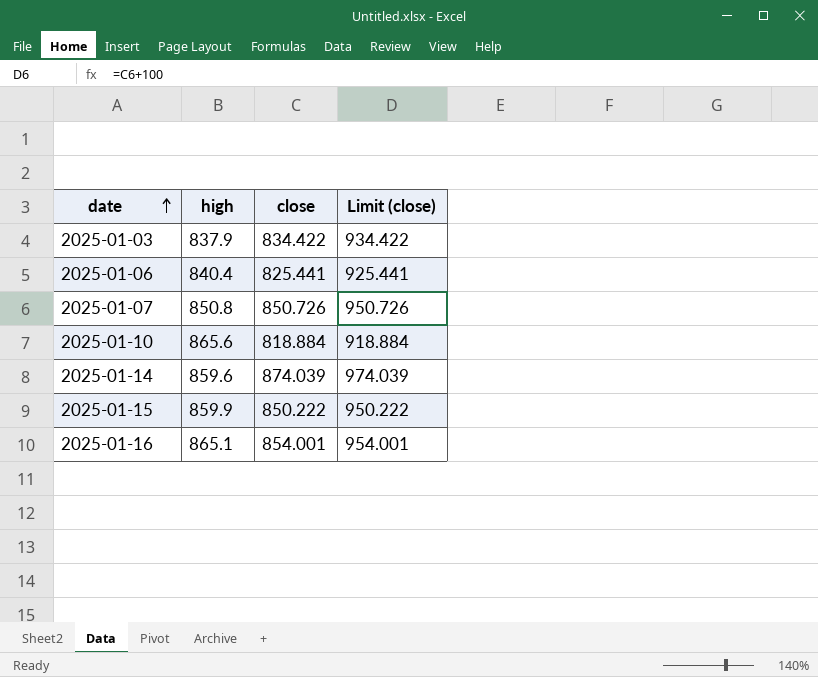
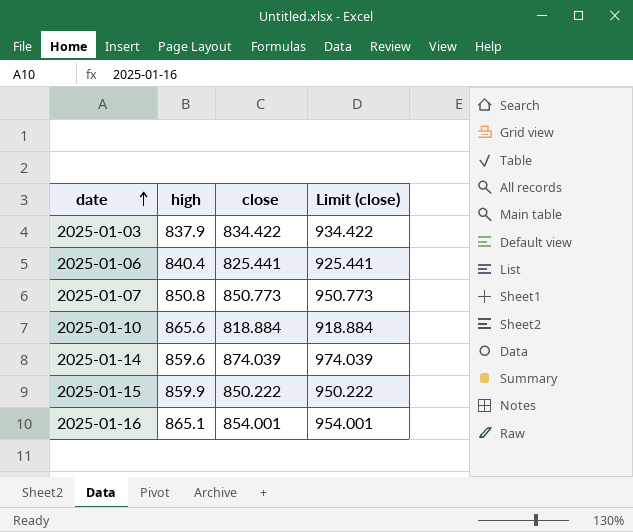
2025-01-07 | close: 850.726 -> 850.773
2025-01-07 | Limit (close): 950.726 -> 950.773

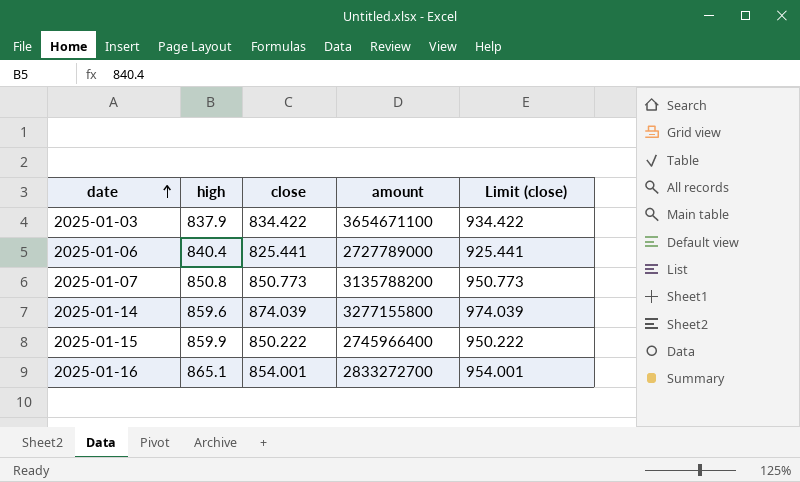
column amount | position: none -> 4
row 2025-01-10: 865.6 | 818.884 | 918.884 -> none

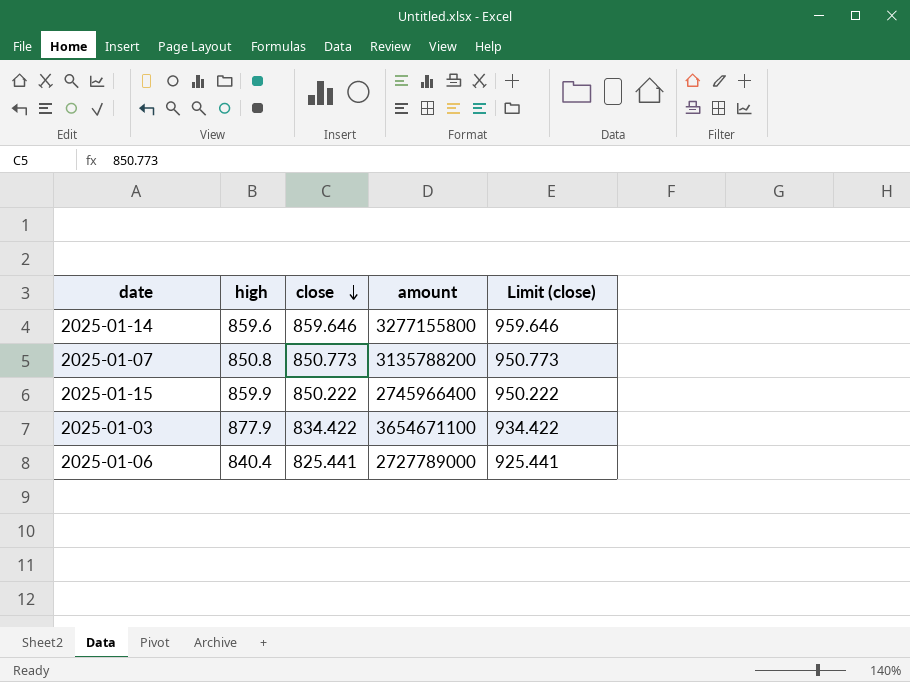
row order: date ascending -> close descending
row 2025-01-16: 865.1 | 854.001 | 2833272700 | 954.001 -> none
2025-01-14 | close: 874.039 -> 859.646
2025-01-14 | Limit (close): 974.039 -> 959.646
2025-01-03 | high: 837.9 -> 877.9

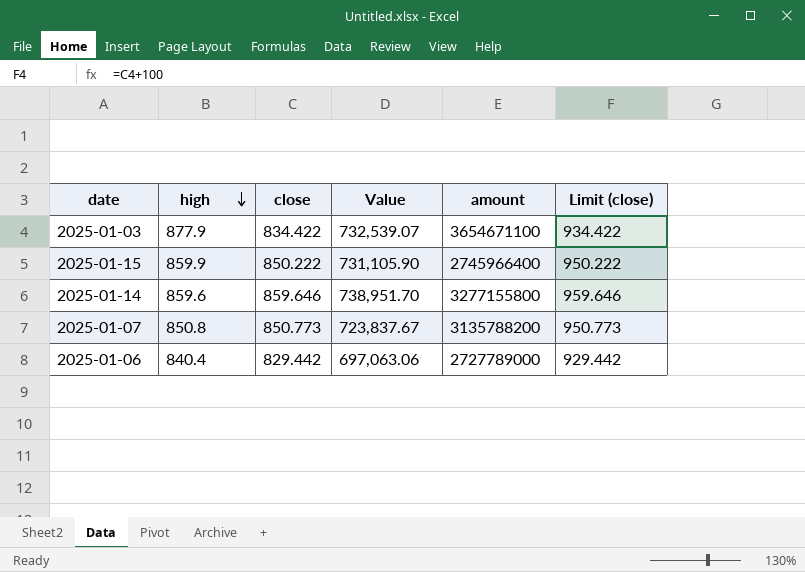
row order: close descending -> high descending
column Value | formula: none -> [high] * [close]
2025-01-06 | close: 825.441 -> 829.442
2025-01-06 | Limit (close): 925.441 -> 929.442

